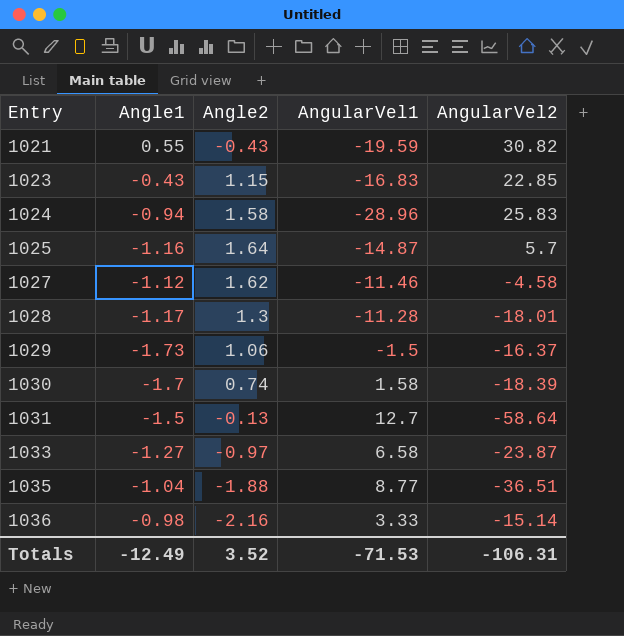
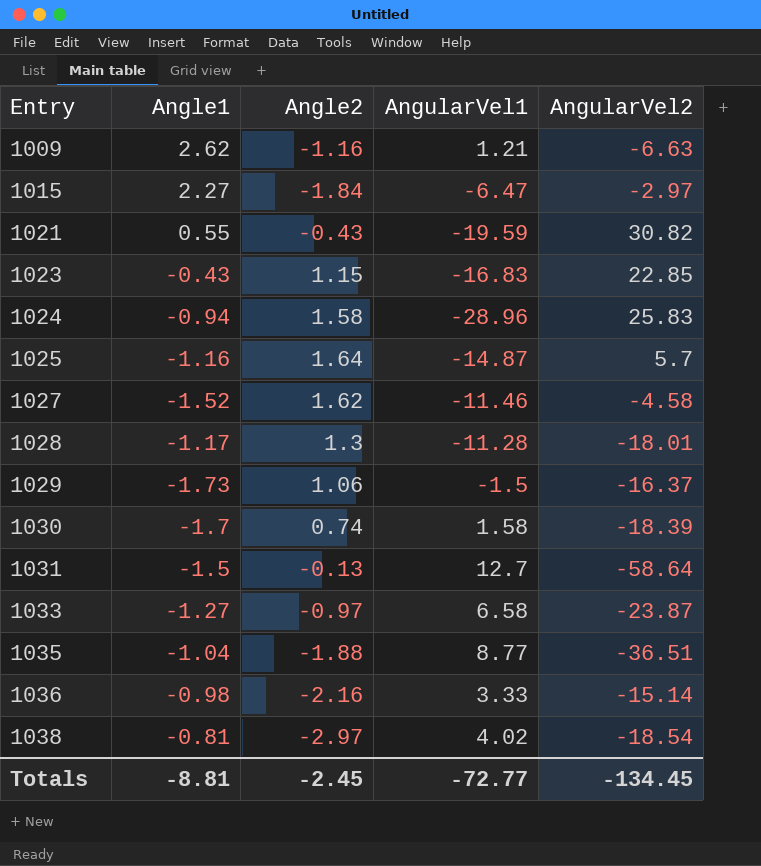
row 1009: none -> 2.62 | -1.16 | 1.21 | -6.63
row 1015: none -> 2.27 | -1.84 | -6.47 | -2.97
1027 | Angle1: -1.12 -> -1.52
row 1038: none -> -0.81 | -2.97 | 4.02 | -18.54
Totals | Angle1: -12.49 -> -8.81
Totals | Angle2: 3.52 -> -2.45
Totals | AngularVel1: -71.53 -> -72.77
Totals | AngularVel2: -106.31 -> -134.45

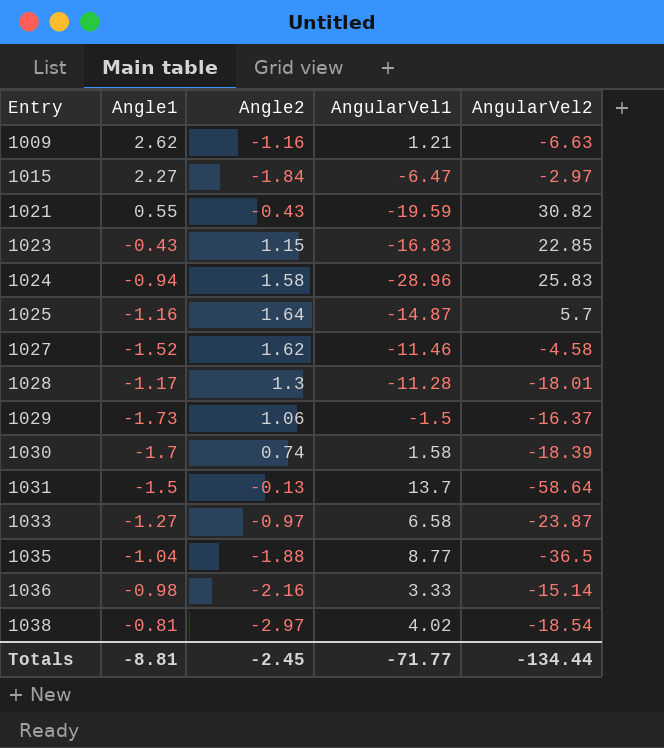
1031 | AngularVel1: 12.7 -> 13.7
1035 | AngularVel2: -36.51 -> -36.5
Totals | AngularVel1: -72.77 -> -71.77
Totals | AngularVel2: -134.45 -> -134.44

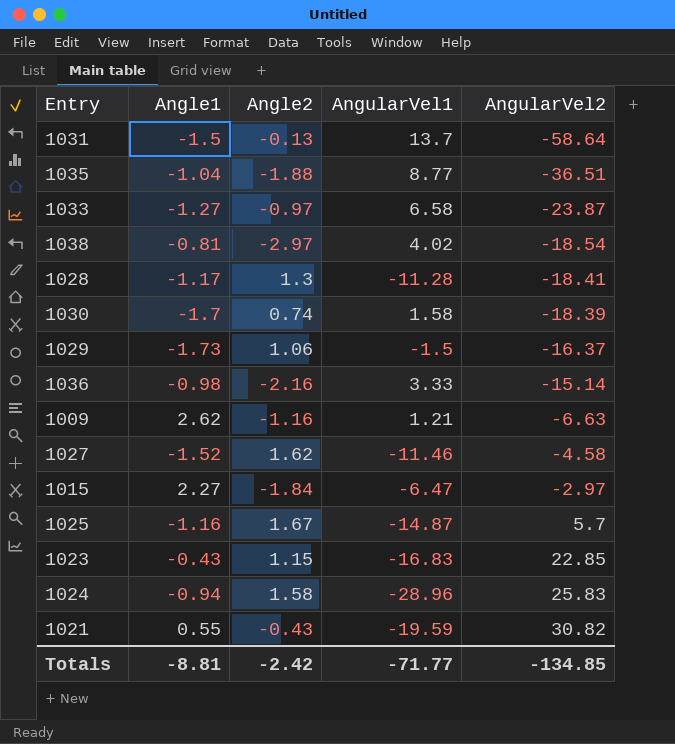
row order: Entry ascending -> AngularVel2 ascending
1035 | AngularVel2: -36.5 -> -36.51
1028 | AngularVel2: -18.01 -> -18.41
1025 | Angle2: 1.64 -> 1.67
Totals | Angle2: -2.45 -> -2.42
Totals | AngularVel2: -134.44 -> -134.85

